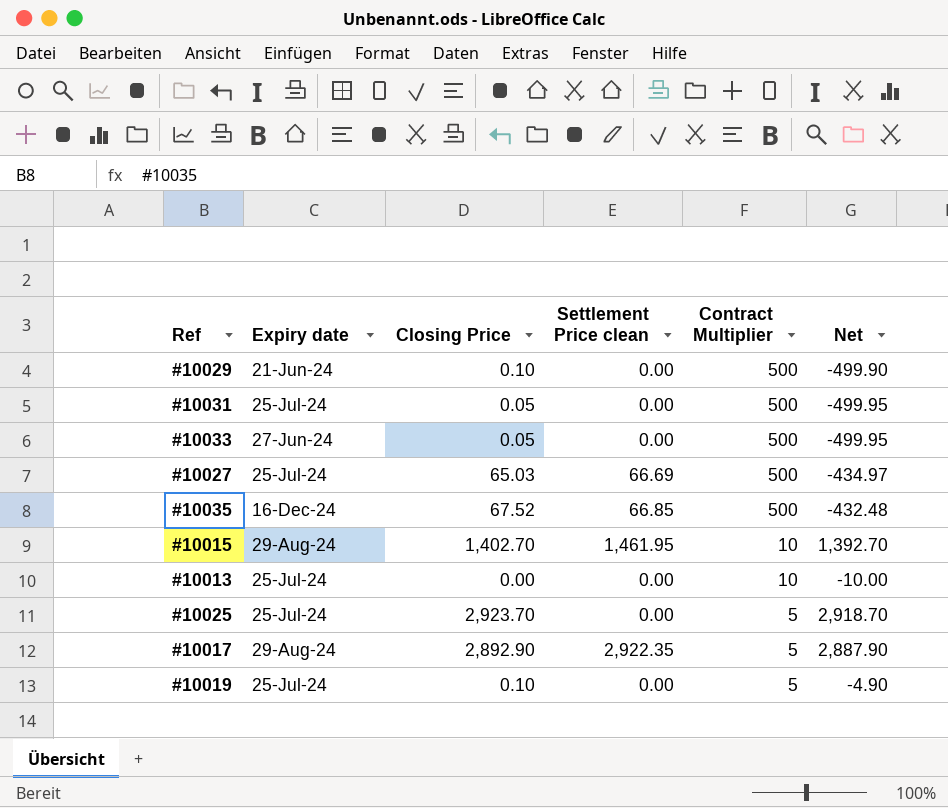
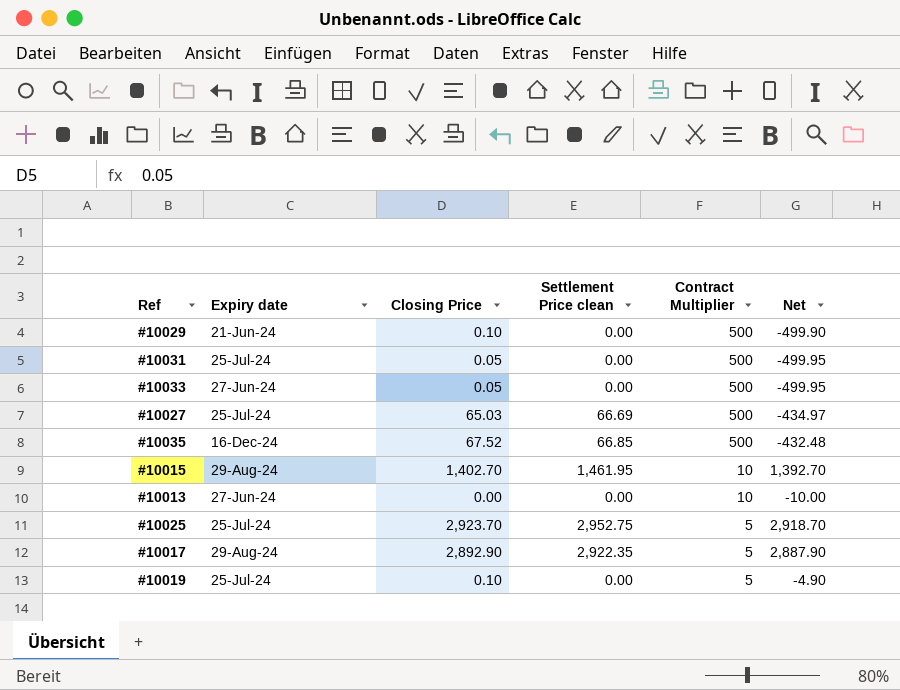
#10013 | Expiry date: 25-Jul-24 -> 27-Jun-24
#10025 | Settlement Price clean: 0.00 -> 2,952.75

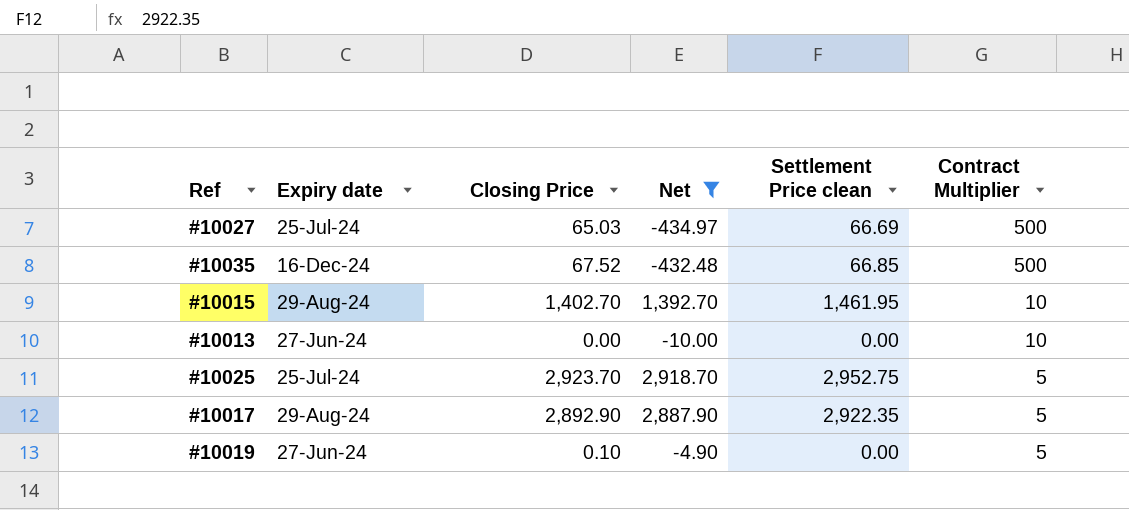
filter: none -> Net >= -434.97
column Net | position: 6 -> 4
#10019 | Expiry date: 25-Jul-24 -> 27-Jun-24

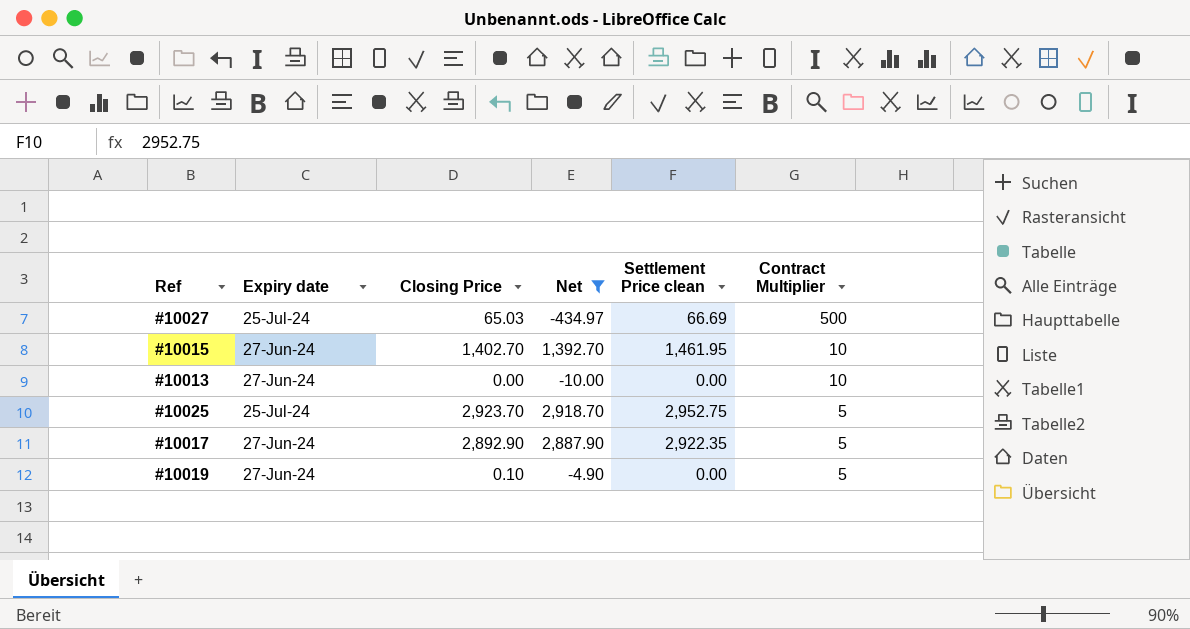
row #10035: 16-Dec-24 | 67.52 | -432.48 | 66.85 | 500 -> none
#10015 | Expiry date: 29-Aug-24 -> 27-Jun-24
#10017 | Expiry date: 29-Aug-24 -> 27-Jun-24

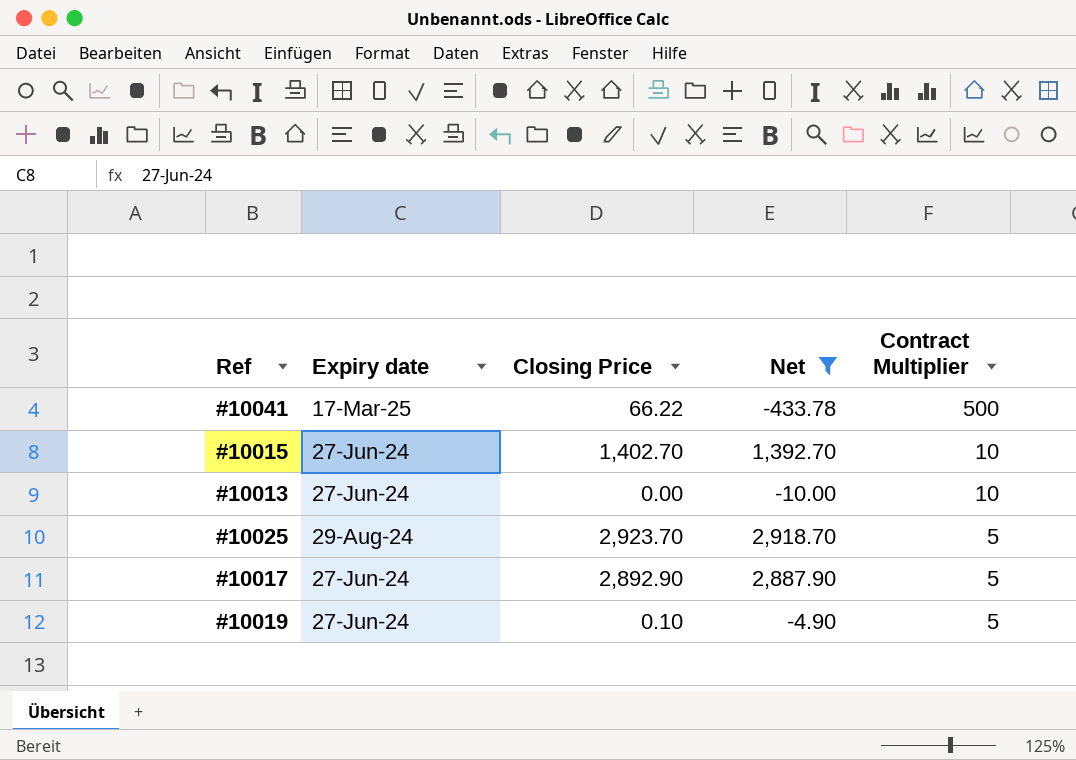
column Settlement Price clean | position: 5 -> none
row #10027: 25-Jul-24 | 65.03 | -434.97 | 66.69 | 500 -> none
row #10041: none -> 17-Mar-25 | 66.22 | -433.78 | 500
#10025 | Expiry date: 25-Jul-24 -> 29-Aug-24

